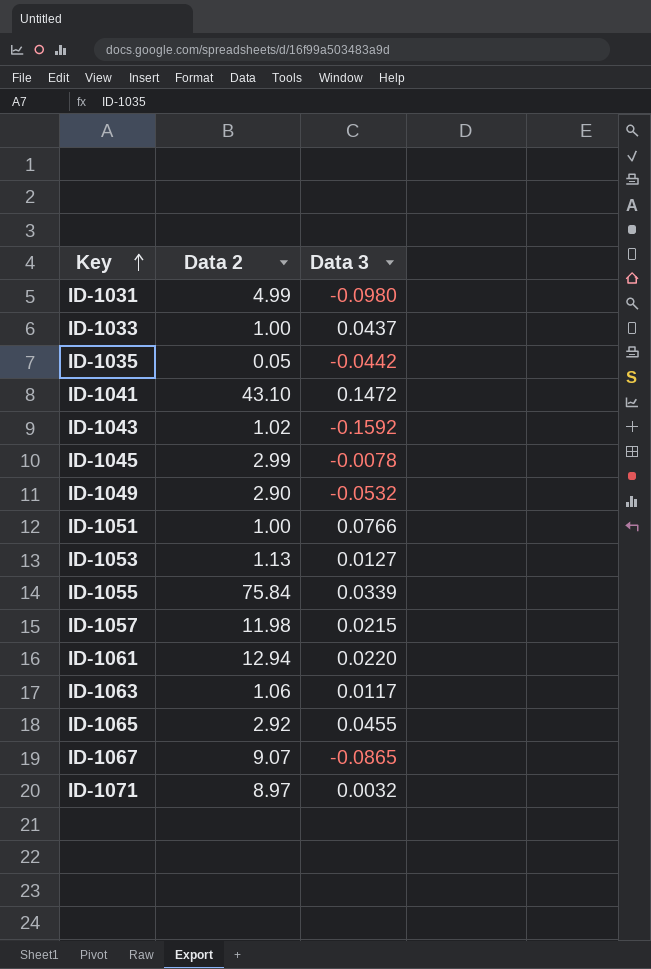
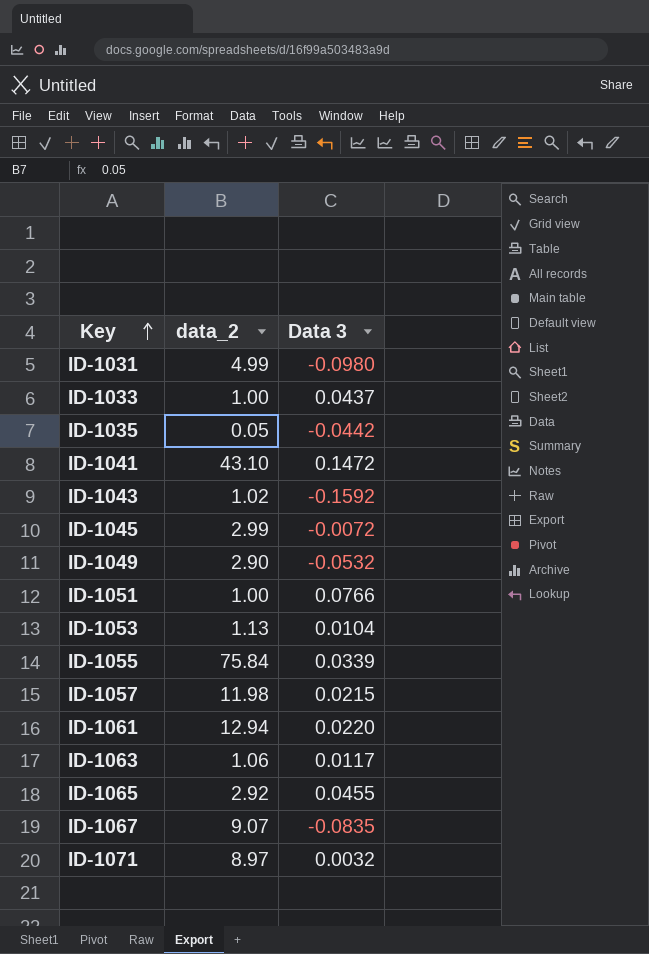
column name: Data 2 -> data_2
ID-1045 | Data 3: -0.0078 -> -0.0072
ID-1053 | Data 3: 0.0127 -> 0.0104
ID-1067 | Data 3: -0.0865 -> -0.0835

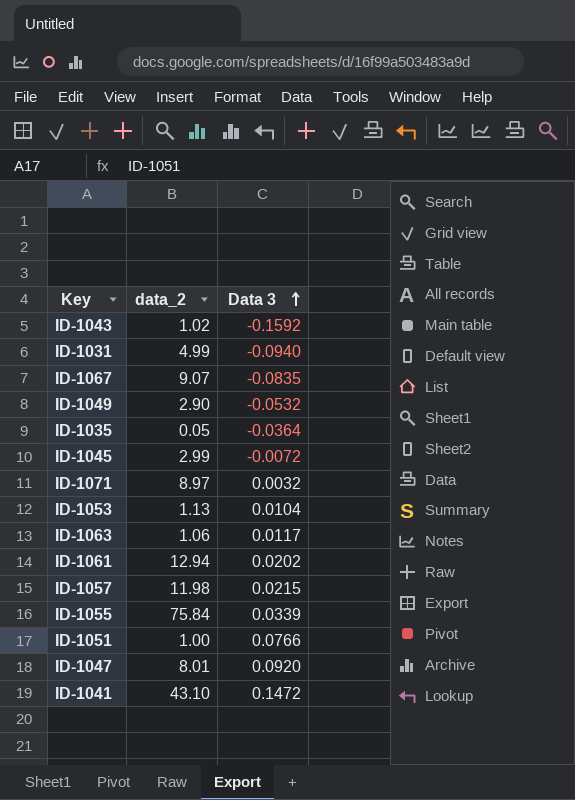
row order: Key ascending -> Data 3 ascending
row ID-1033: 1.00 | 0.0437 -> none
row ID-1065: 2.92 | 0.0455 -> none
ID-1031 | Data 3: -0.0980 -> -0.0940
ID-1035 | Data 3: -0.0442 -> -0.0364
ID-1061 | Data 3: 0.0220 -> 0.0202
row ID-1047: none -> 8.01 | 0.0920

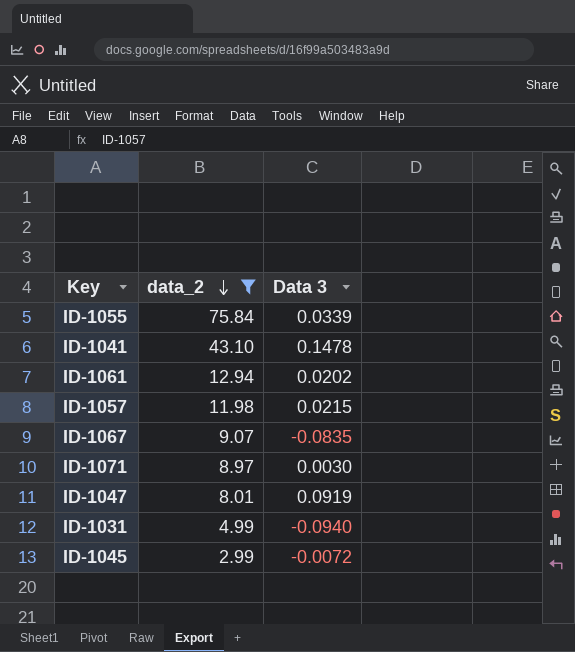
filter: none -> data_2 >= 2.99
row order: Data 3 ascending -> data_2 descending
ID-1041 | Data 3: 0.1472 -> 0.1478
ID-1071 | Data 3: 0.0032 -> 0.0030
ID-1047 | Data 3: 0.0920 -> 0.0919

